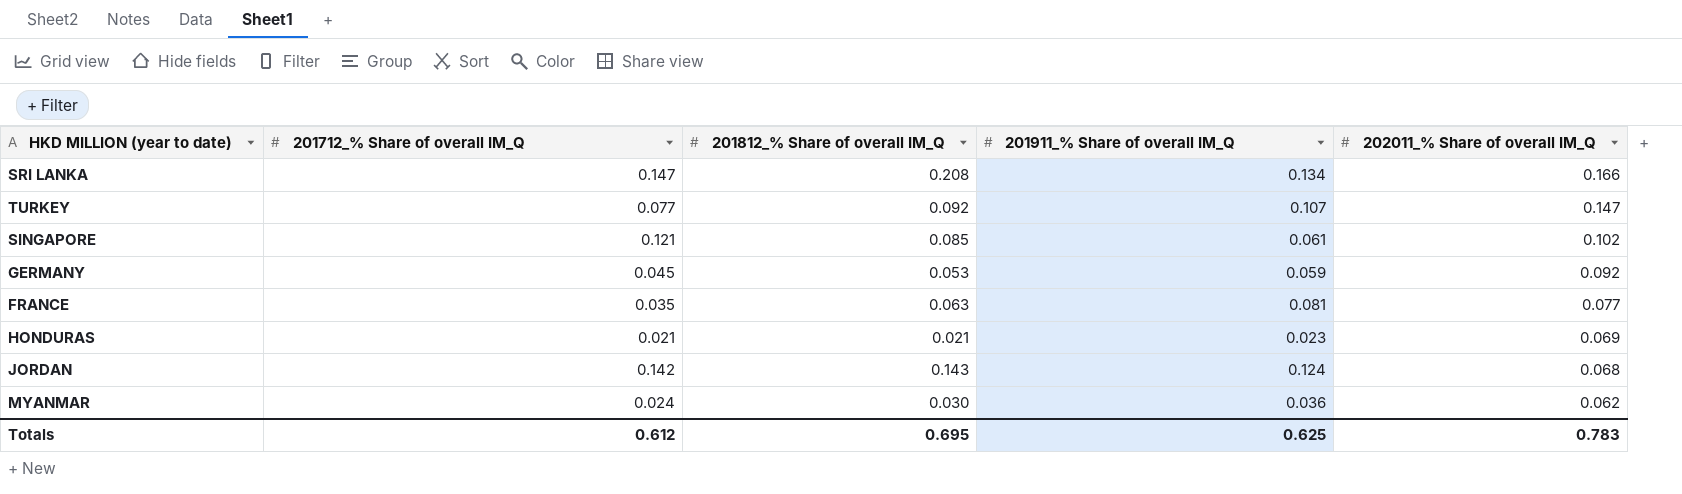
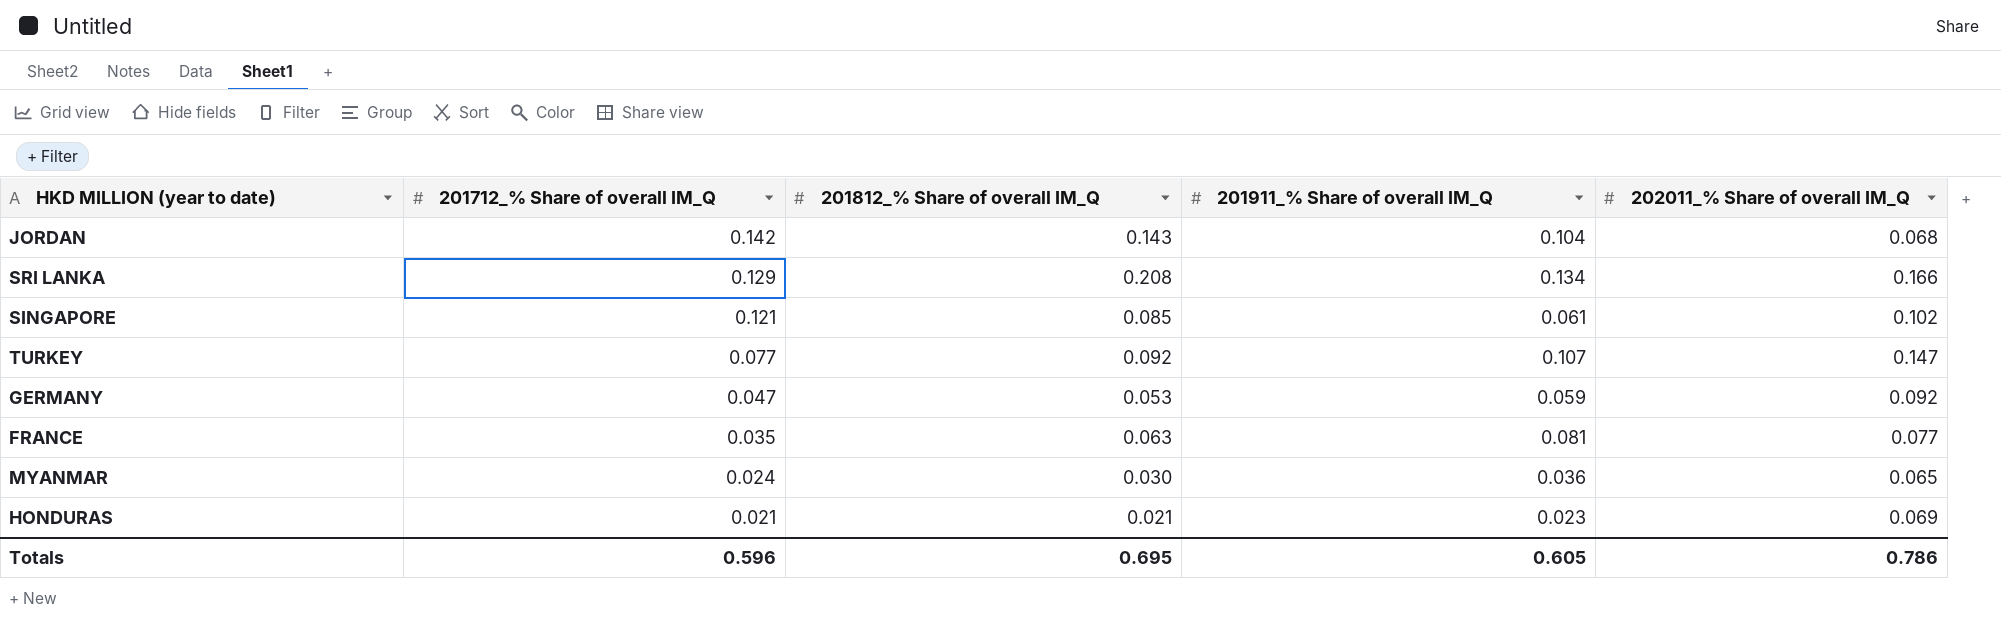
row order: 202011_% Share of overall IM_Q descending -> 201712_% Share of overall IM_Q descending
JORDAN | 201911_% Share of overall IM_Q: 0.124 -> 0.104
SRI LANKA | 201712_% Share of overall IM_Q: 0.147 -> 0.129
GERMANY | 201712_% Share of overall IM_Q: 0.045 -> 0.047
MYANMAR | 202011_% Share of overall IM_Q: 0.062 -> 0.065
Totals | 201712_% Share of overall IM_Q: 0.612 -> 0.596
Totals | 201911_% Share of overall IM_Q: 0.625 -> 0.605
Totals | 202011_% Share of overall IM_Q: 0.783 -> 0.786

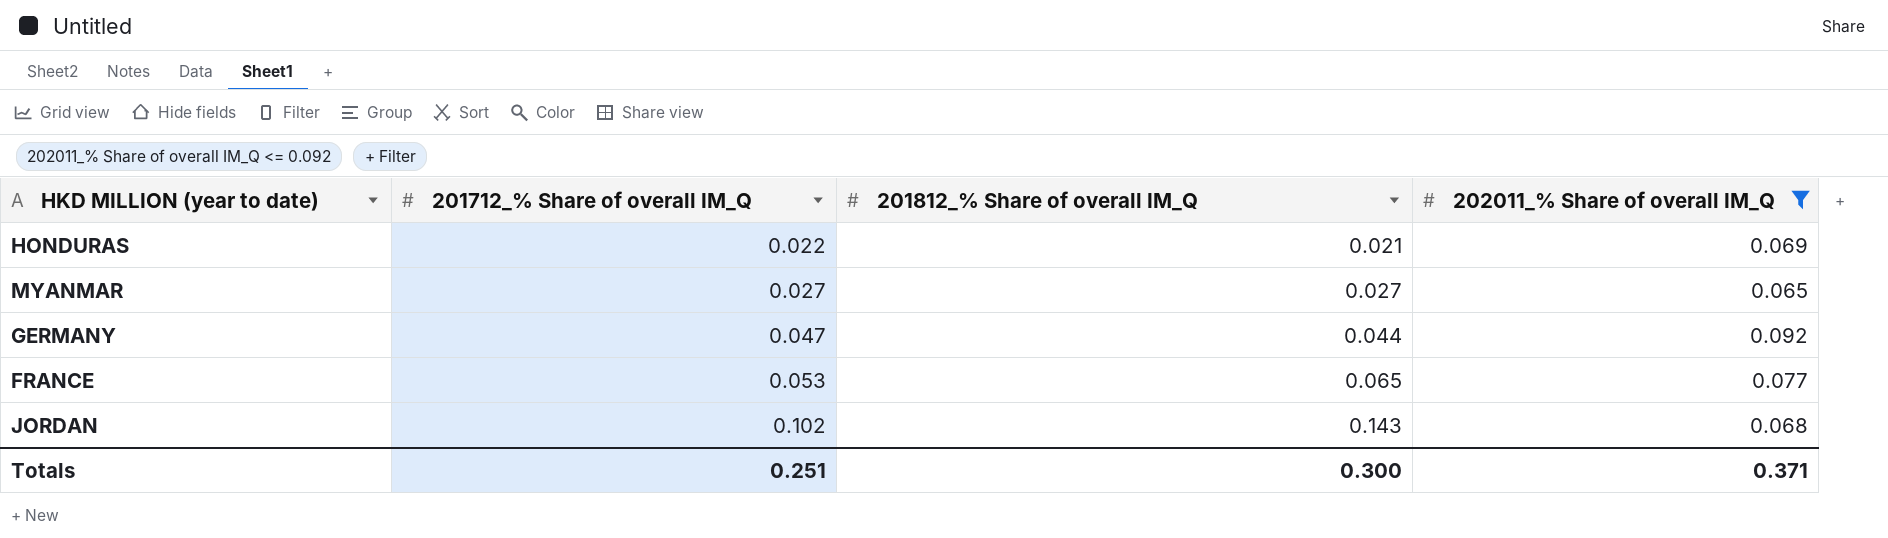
filter: none -> 202011_% Share of overall IM_Q <= 0.092
row order: 201712_% Share of overall IM_Q descending -> 201712_% Share of overall IM_Q ascending
column 201911_% Share of overall IM_Q | position: 4 -> none
HONDURAS | 201712_% Share of overall IM_Q: 0.021 -> 0.022
MYANMAR | 201712_% Share of overall IM_Q: 0.024 -> 0.027
MYANMAR | 201812_% Share of overall IM_Q: 0.030 -> 0.027
GERMANY | 201812_% Share of overall IM_Q: 0.053 -> 0.044
FRANCE | 201712_% Share of overall IM_Q: 0.035 -> 0.053
FRANCE | 201812_% Share of overall IM_Q: 0.063 -> 0.065
JORDAN | 201712_% Share of overall IM_Q: 0.142 -> 0.102
Totals | 201712_% Share of overall IM_Q: 0.596 -> 0.251
Totals | 201812_% Share of overall IM_Q: 0.695 -> 0.300
Totals | 202011_% Share of overall IM_Q: 0.786 -> 0.371

